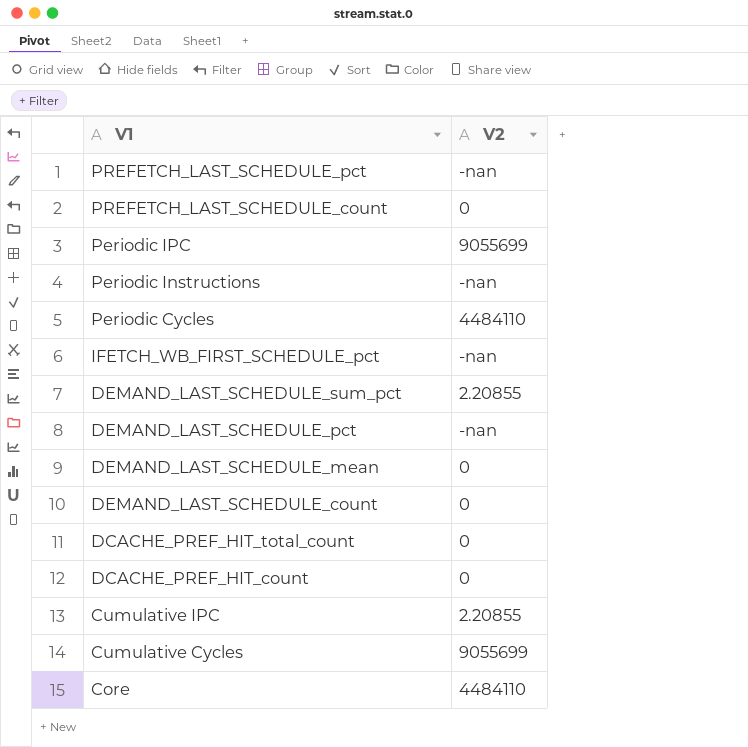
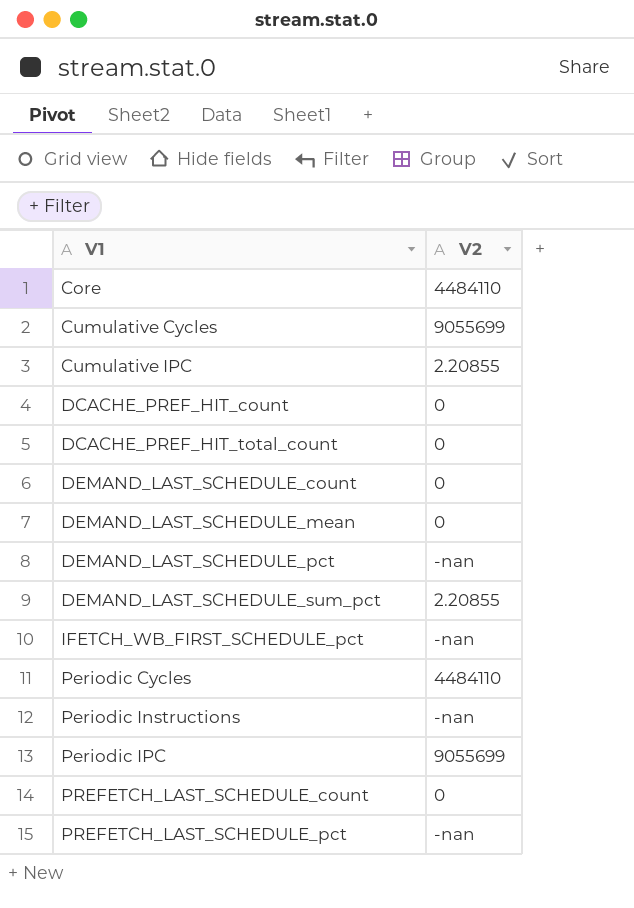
row order: V1 descending -> V1 ascending

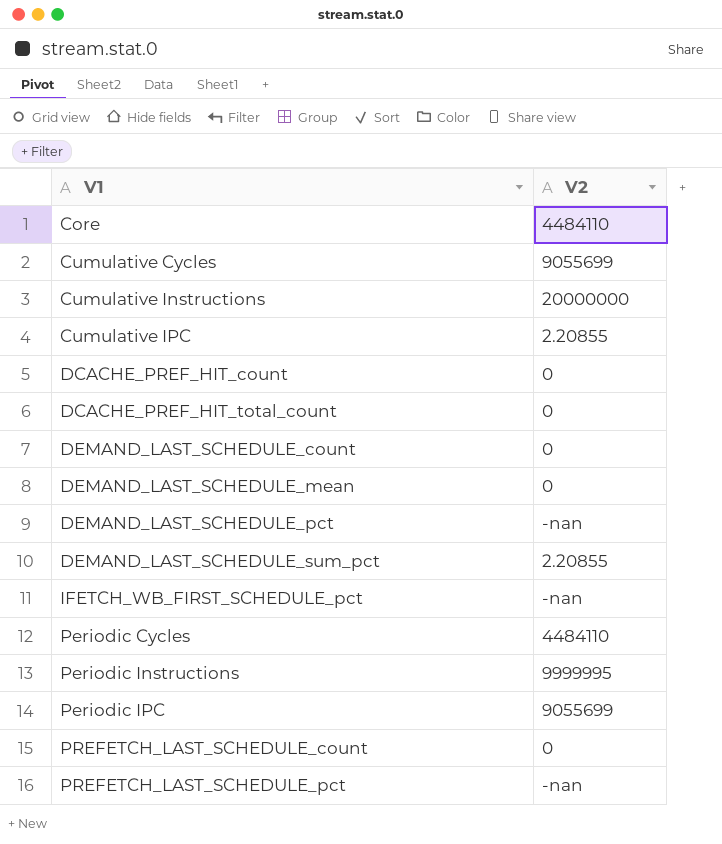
row Cumulative Instructions: none -> 20000000
Periodic Instructions | V2: -nan -> 9999995

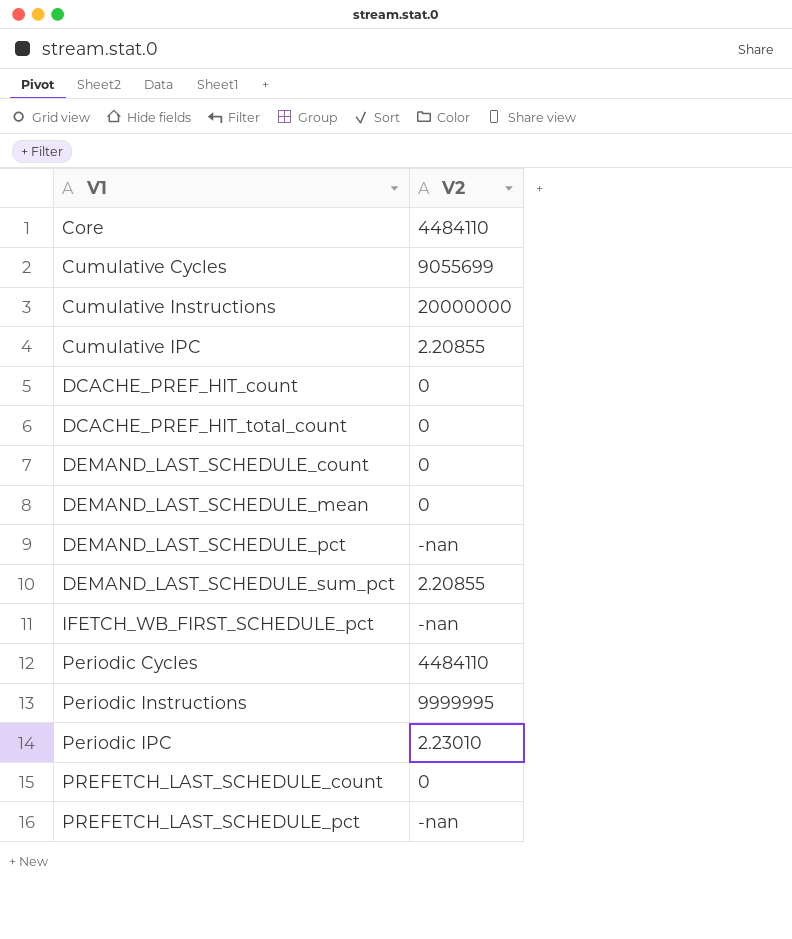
Periodic IPC | V2: 9055699 -> 2.23010

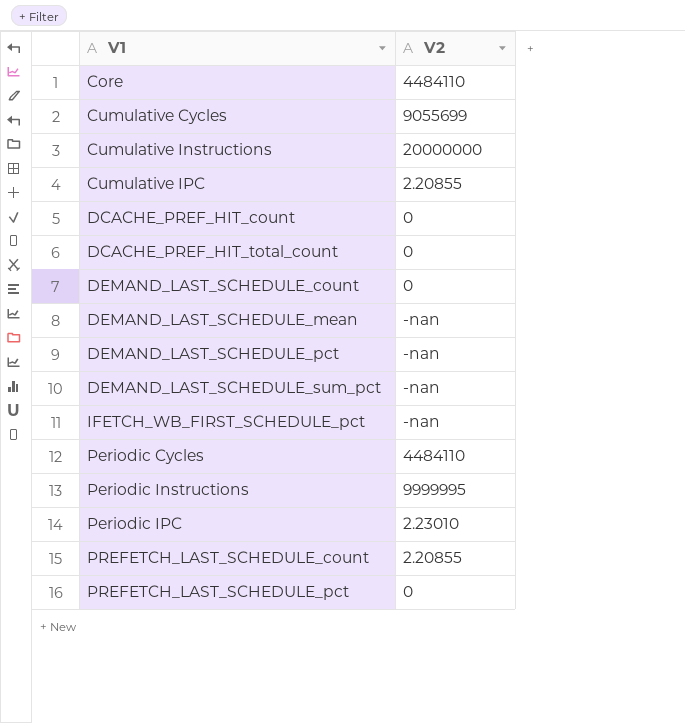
DEMAND_LAST_SCHEDULE_mean | V2: 0 -> -nan
DEMAND_LAST_SCHEDULE_sum_pct | V2: 2.20855 -> -nan
PREFETCH_LAST_SCHEDULE_count | V2: 0 -> 2.20855
PREFETCH_LAST_SCHEDULE_pct | V2: -nan -> 0

